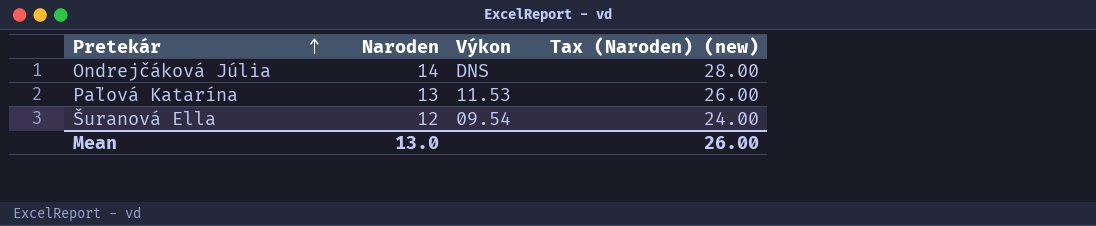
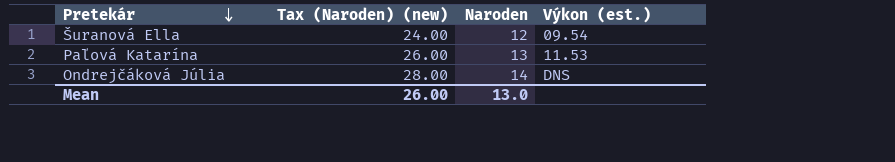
row order: Pretekár ascending -> Pretekár descending
column Tax (Naroden) (new) | position: 4 -> 2
column name: Výkon -> Výkon (est.)

